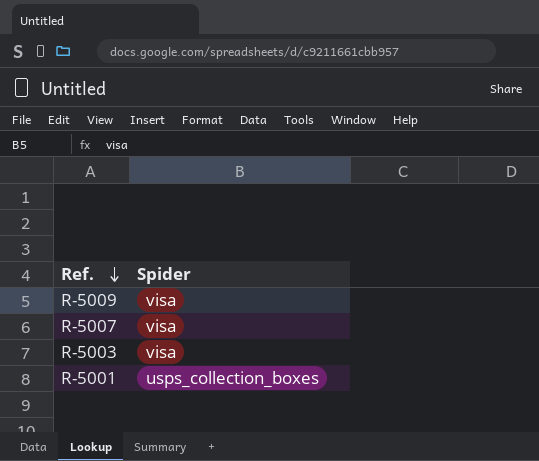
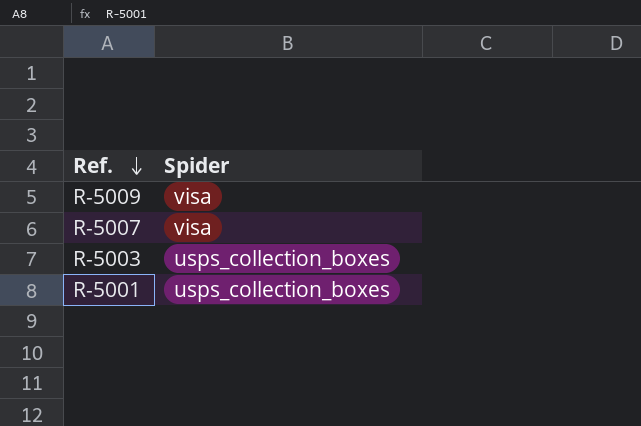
R-5003 | Spider: visa -> usps_collection_boxes

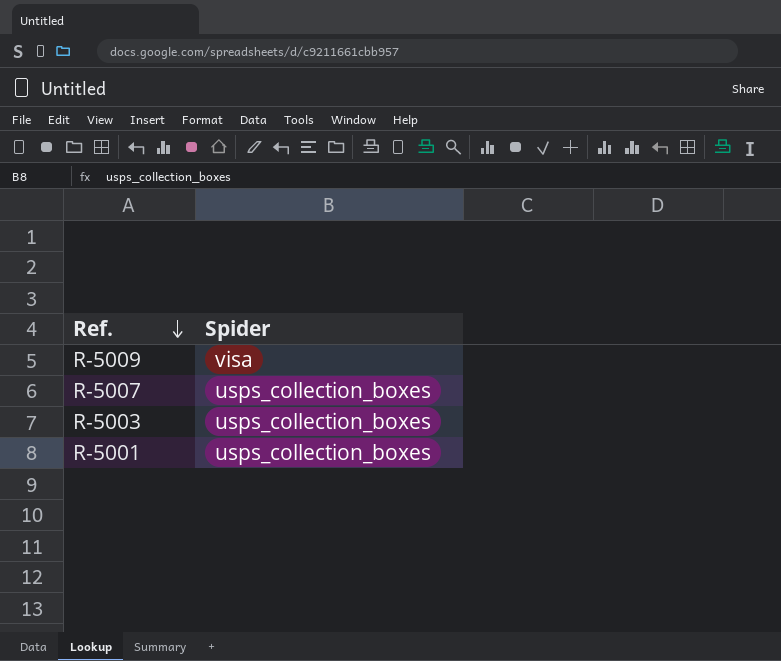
R-5007 | Spider: visa -> usps_collection_boxes

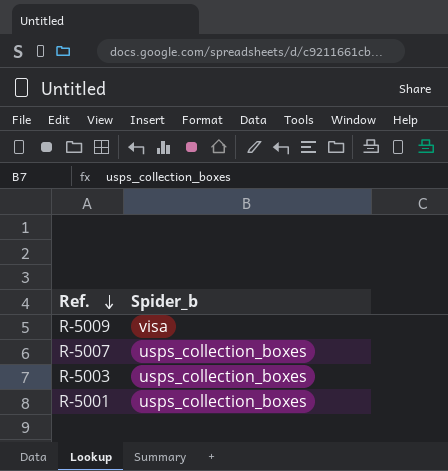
column name: Spider -> Spider_b

